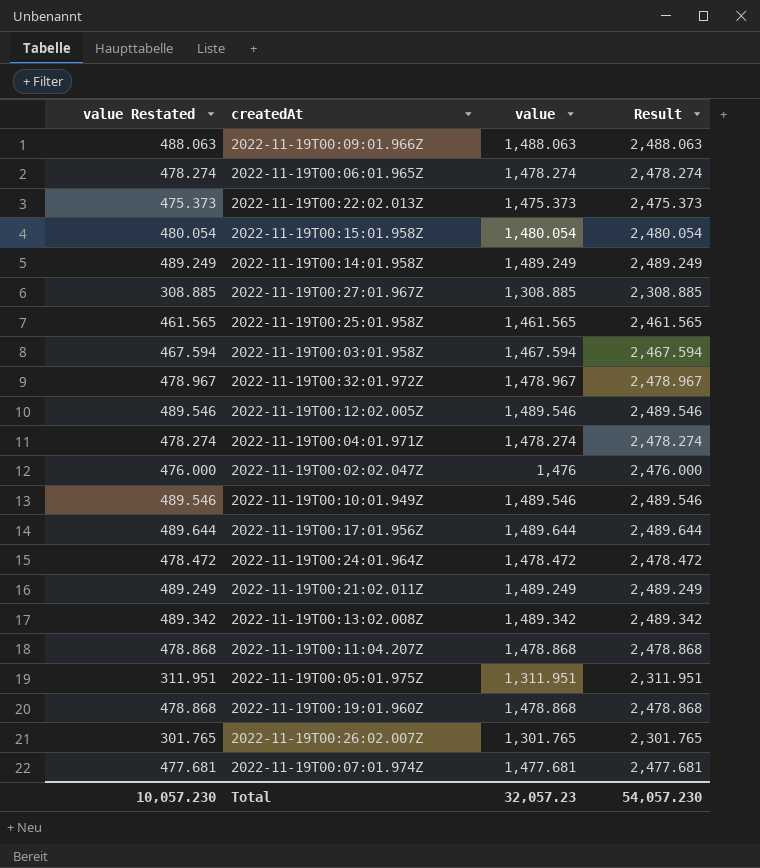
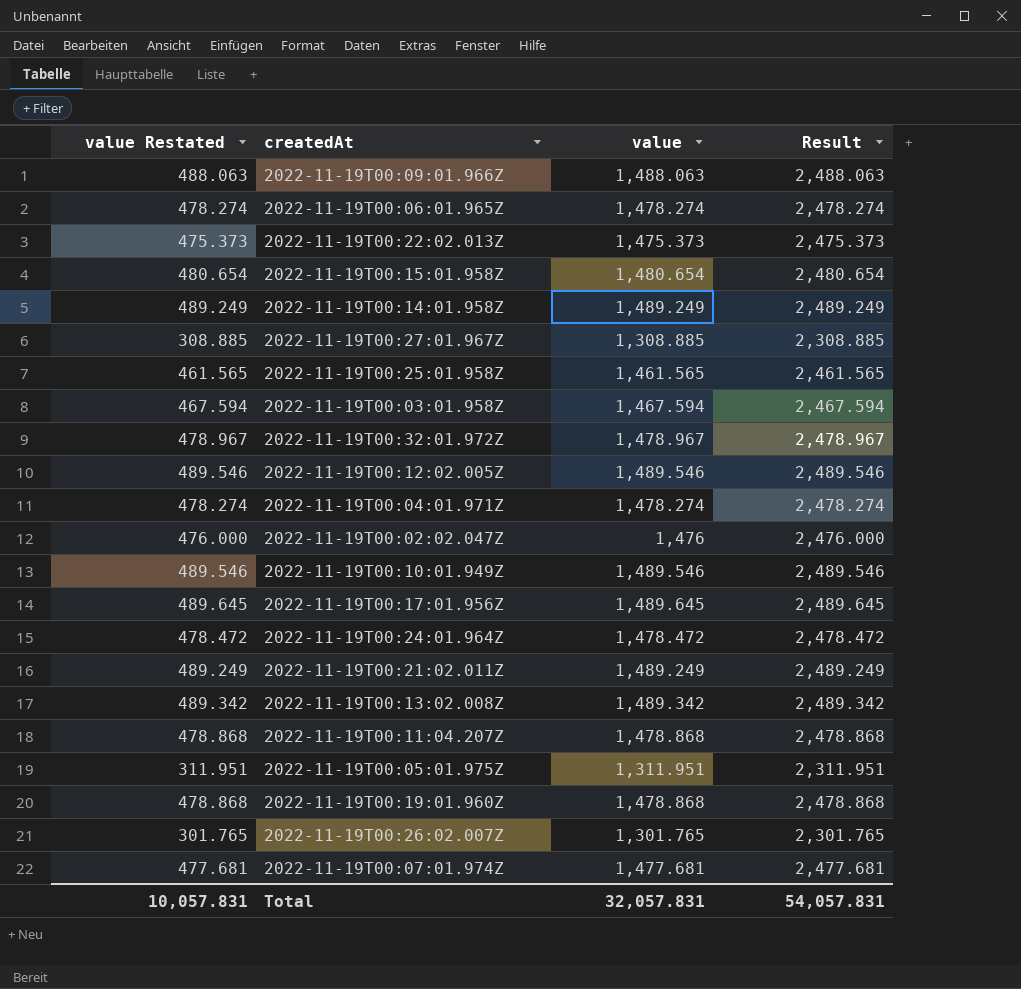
2022-11-19T00:15:01.958Z | value Restated: 480.054 -> 480.654
2022-11-19T00:15:01.958Z | value: 1,480.054 -> 1,480.654
2022-11-19T00:15:01.958Z | Result: 2,480.054 -> 2,480.654
2022-11-19T00:17:01.956Z | value Restated: 489.644 -> 489.645
2022-11-19T00:17:01.956Z | value: 1,489.644 -> 1,489.645
2022-11-19T00:17:01.956Z | Result: 2,489.644 -> 2,489.645
Total | value Restated: 10,057.230 -> 10,057.831
Total | value: 32,057.23 -> 32,057.831
Total | Result: 54,057.230 -> 54,057.831

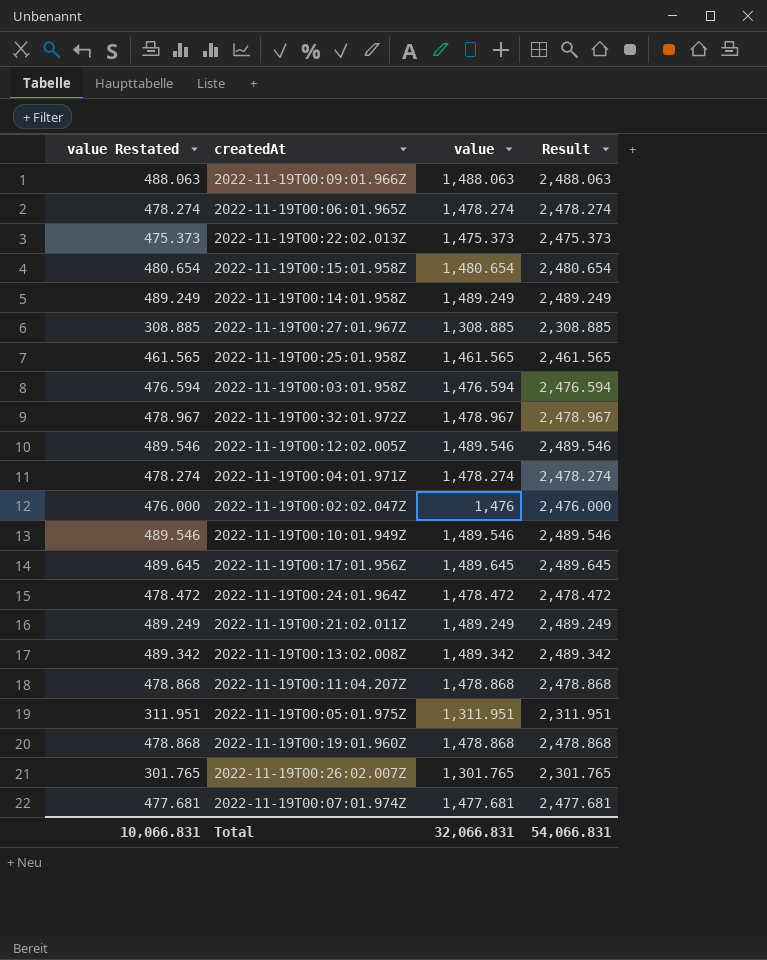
2022-11-19T00:03:01.958Z | value Restated: 467.594 -> 476.594
2022-11-19T00:03:01.958Z | value: 1,467.594 -> 1,476.594
2022-11-19T00:03:01.958Z | Result: 2,467.594 -> 2,476.594
Total | value Restated: 10,057.831 -> 10,066.831
Total | value: 32,057.831 -> 32,066.831
Total | Result: 54,057.831 -> 54,066.831

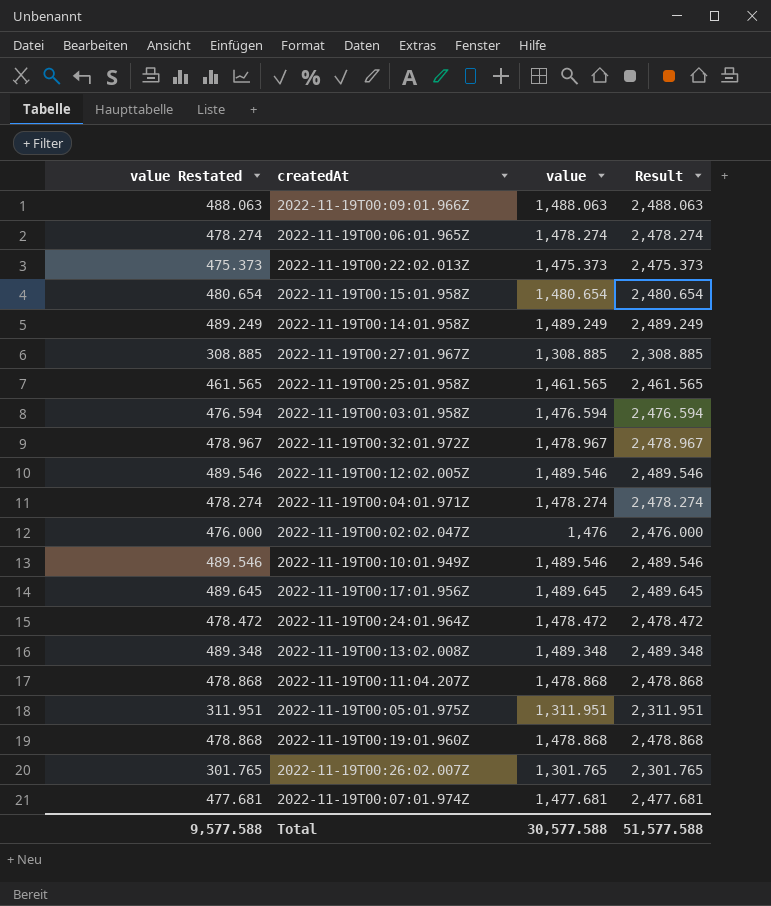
row 2022-11-19T00:21:02.011Z: 489.249 | 1,489.249 | 2,489.249 -> none
2022-11-19T00:13:02.008Z | value Restated: 489.342 -> 489.348
2022-11-19T00:13:02.008Z | value: 1,489.342 -> 1,489.348
2022-11-19T00:13:02.008Z | Result: 2,489.342 -> 2,489.348
Total | value Restated: 10,066.831 -> 9,577.588
Total | value: 32,066.831 -> 30,577.588
Total | Result: 54,066.831 -> 51,577.588

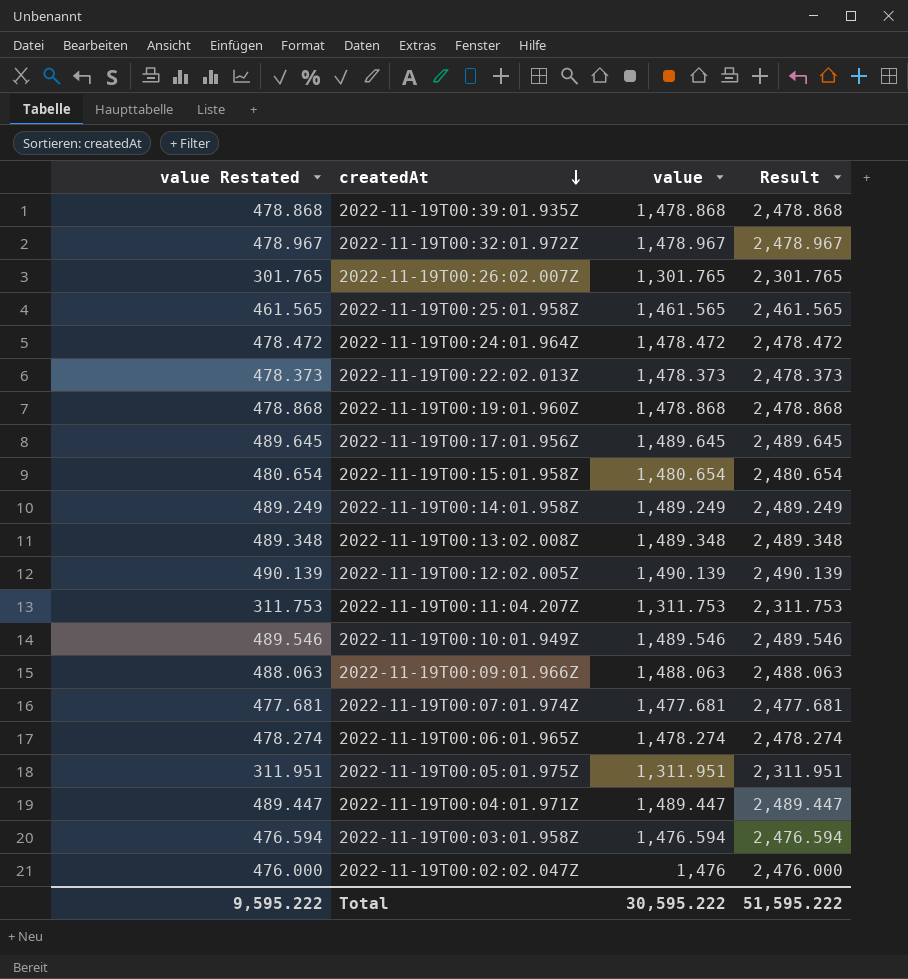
row order: none -> createdAt descending
row 2022-11-19T00:27:01.967Z: 308.885 | 1,308.885 | 2,308.885 -> none
row 2022-11-19T00:39:01.935Z: none -> 478.868 | 1,478.868 | 2,478.868
2022-11-19T00:22:02.013Z | value Restated: 475.373 -> 478.373
2022-11-19T00:22:02.013Z | value: 1,475.373 -> 1,478.373
2022-11-19T00:22:02.013Z | Result: 2,475.373 -> 2,478.373
2022-11-19T00:12:02.005Z | value Restated: 489.546 -> 490.139
2022-11-19T00:12:02.005Z | value: 1,489.546 -> 1,490.139
2022-11-19T00:12:02.005Z | Result: 2,489.546 -> 2,490.139
2022-11-19T00:11:04.207Z | value Restated: 478.868 -> 311.753
2022-11-19T00:11:04.207Z | value: 1,478.868 -> 1,311.753
2022-11-19T00:11:04.207Z | Result: 2,478.868 -> 2,311.753
2022-11-19T00:04:01.971Z | value Restated: 478.274 -> 489.447
2022-11-19T00:04:01.971Z | value: 1,478.274 -> 1,489.447
2022-11-19T00:04:01.971Z | Result: 2,478.274 -> 2,489.447
Total | value Restated: 9,577.588 -> 9,595.222
Total | value: 30,577.588 -> 30,595.222
Total | Result: 51,577.588 -> 51,595.222

